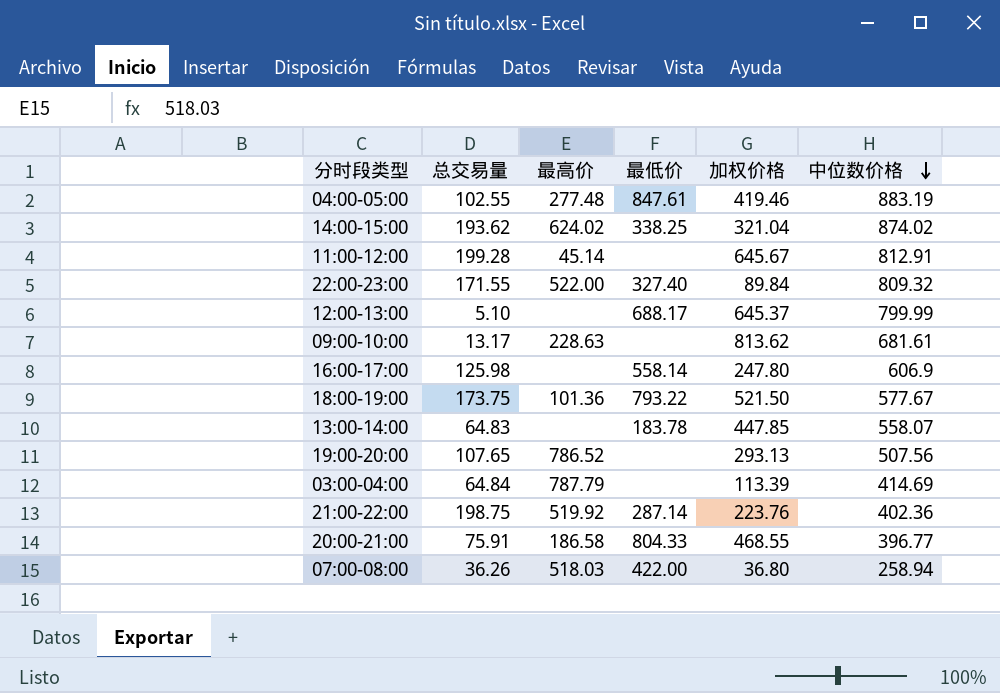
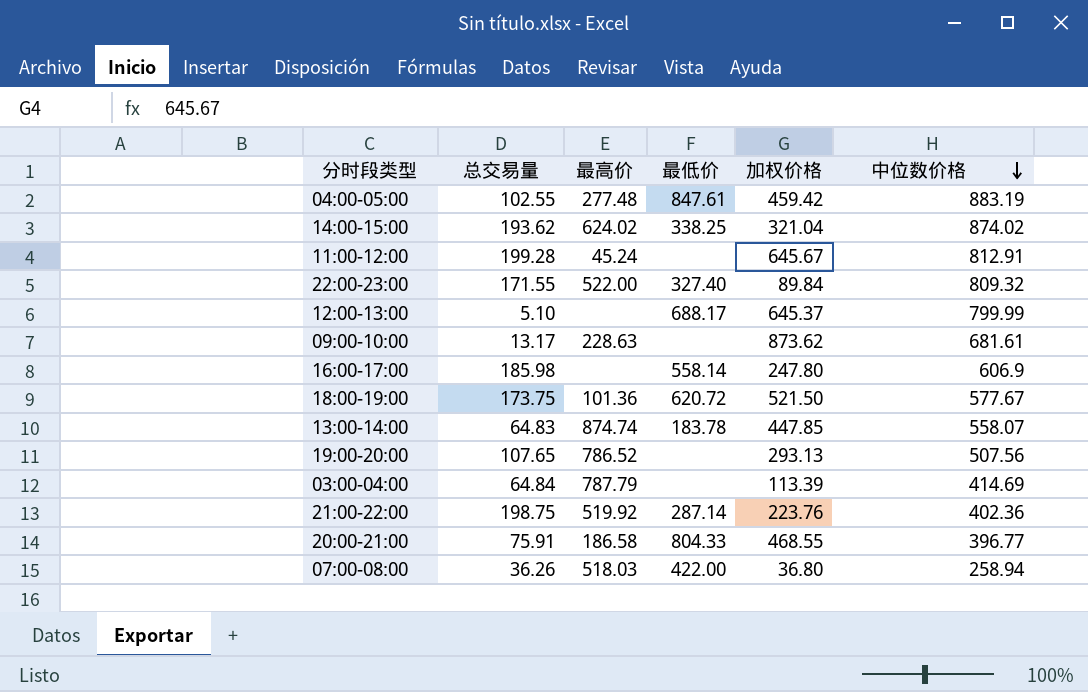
04:00-05:00 | 加权价格: 419.46 -> 459.42
11:00-12:00 | 最高价: 45.14 -> 45.24
09:00-10:00 | 加权价格: 813.62 -> 873.62
16:00-17:00 | 总交易量: 125.98 -> 185.98
18:00-19:00 | 最低价: 793.22 -> 620.72
13:00-14:00 | 最高价: none -> 874.74

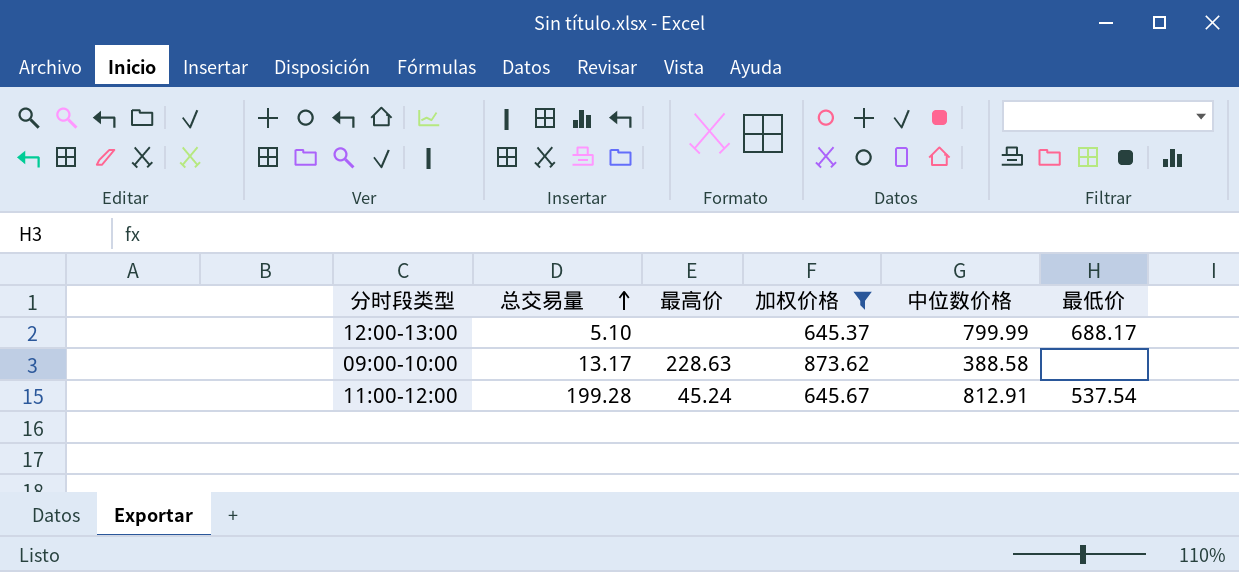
filter: none -> 加权价格 >= 645.37
row order: 中位数价格 descending -> 总交易量 ascending
column 最低价 | position: 4 -> 6
09:00-10:00 | 中位数价格: 681.61 -> 388.58
11:00-12:00 | 最低价: none -> 537.54

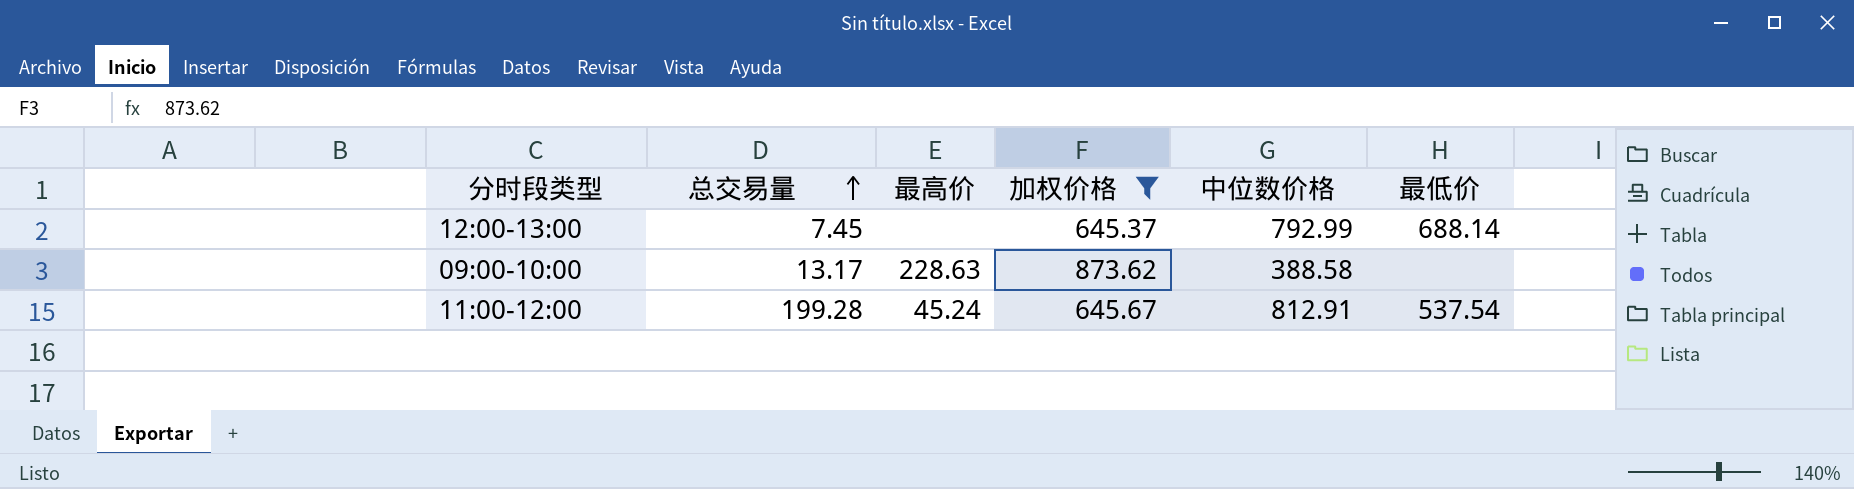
12:00-13:00 | 总交易量: 5.10 -> 7.45
12:00-13:00 | 中位数价格: 799.99 -> 792.99
12:00-13:00 | 最低价: 688.17 -> 688.14

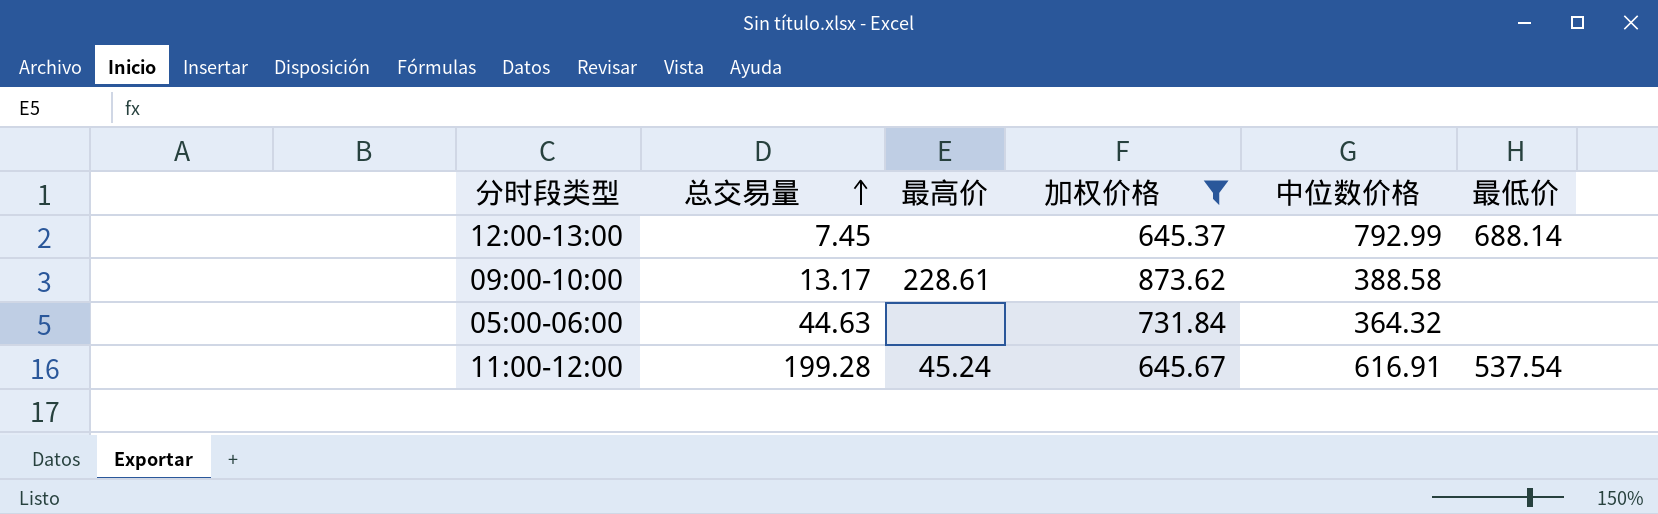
09:00-10:00 | 最高价: 228.63 -> 228.61
row 05:00-06:00: none -> 44.63 | none | 731.84 | 364.32 | none
11:00-12:00 | 中位数价格: 812.91 -> 616.91

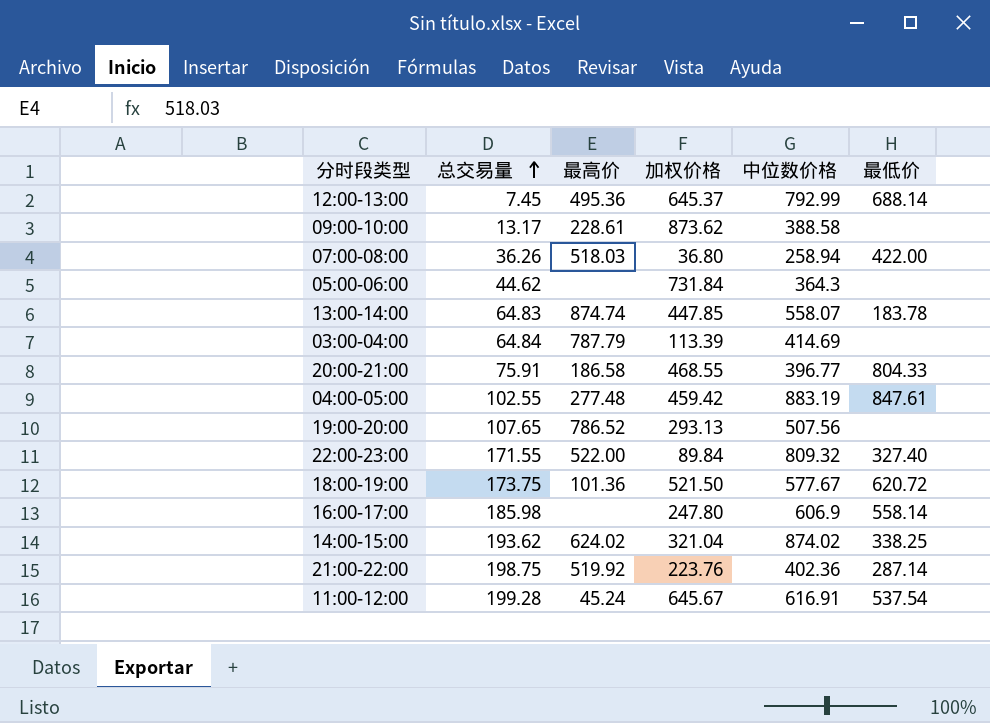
filter: 加权价格 >= 645.37 -> none
12:00-13:00 | 最高价: none -> 495.36
05:00-06:00 | 总交易量: 44.63 -> 44.62
05:00-06:00 | 中位数价格: 364.32 -> 364.3

